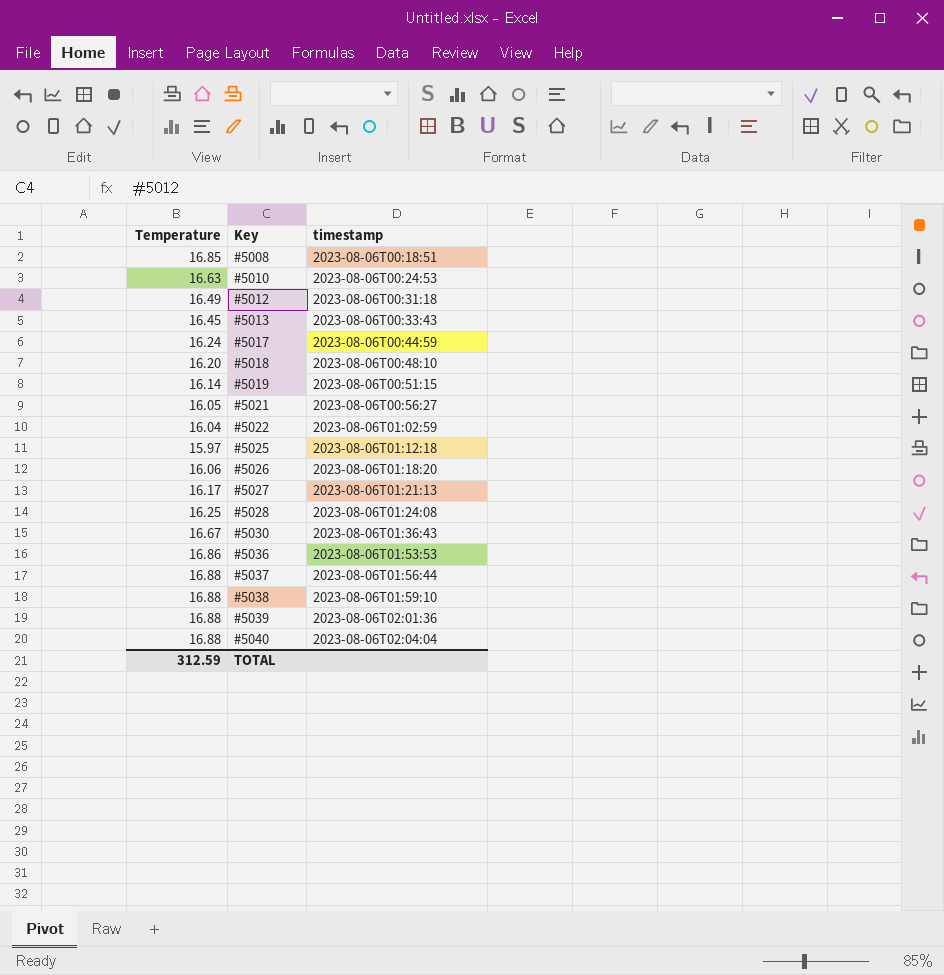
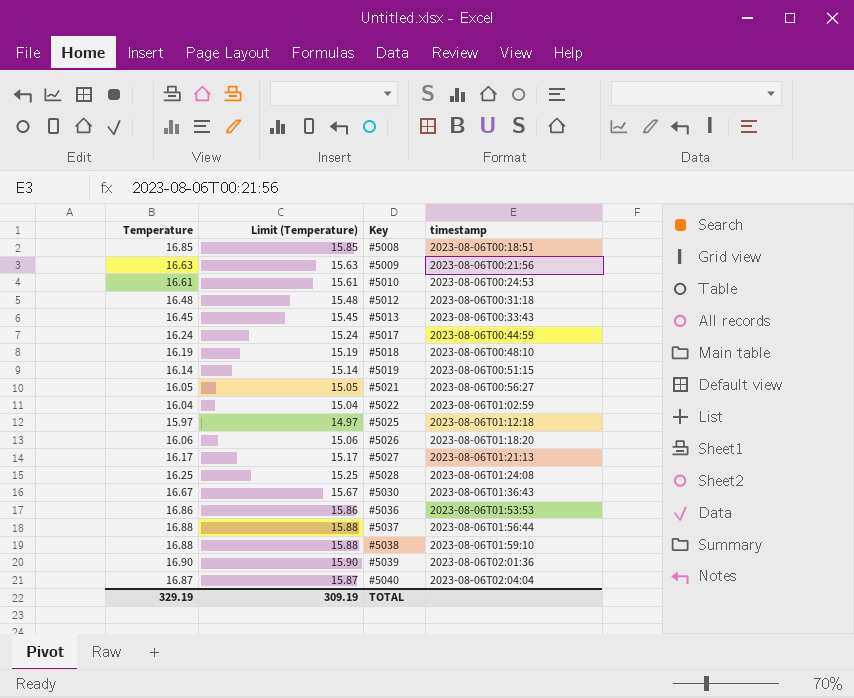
column Limit (Temperature) | formula: none -> [Temperature] - 1
row #5009: none -> 16.63 | 15.63 | 2023-08-06T00:21:56
#5010 | Temperature: 16.63 -> 16.61
#5012 | Temperature: 16.49 -> 16.48
#5018 | Temperature: 16.20 -> 16.19
#5039 | Temperature: 16.88 -> 16.90
#5040 | Temperature: 16.88 -> 16.87
TOTAL | Temperature: 312.59 -> 329.19

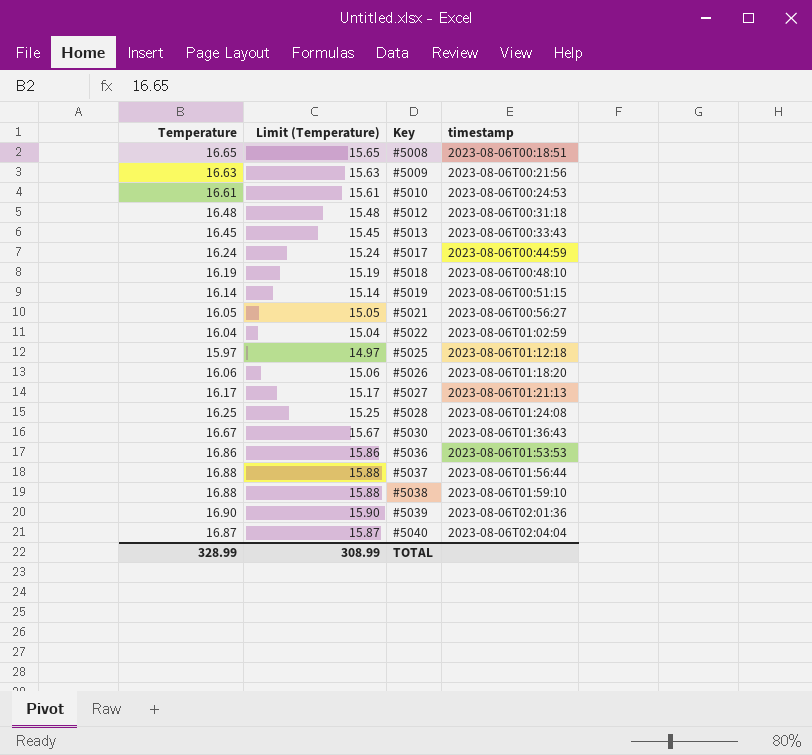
#5008 | Temperature: 16.85 -> 16.65
#5008 | Limit (Temperature): 15.85 -> 15.65
TOTAL | Temperature: 329.19 -> 328.99
TOTAL | Limit (Temperature): 309.19 -> 308.99

